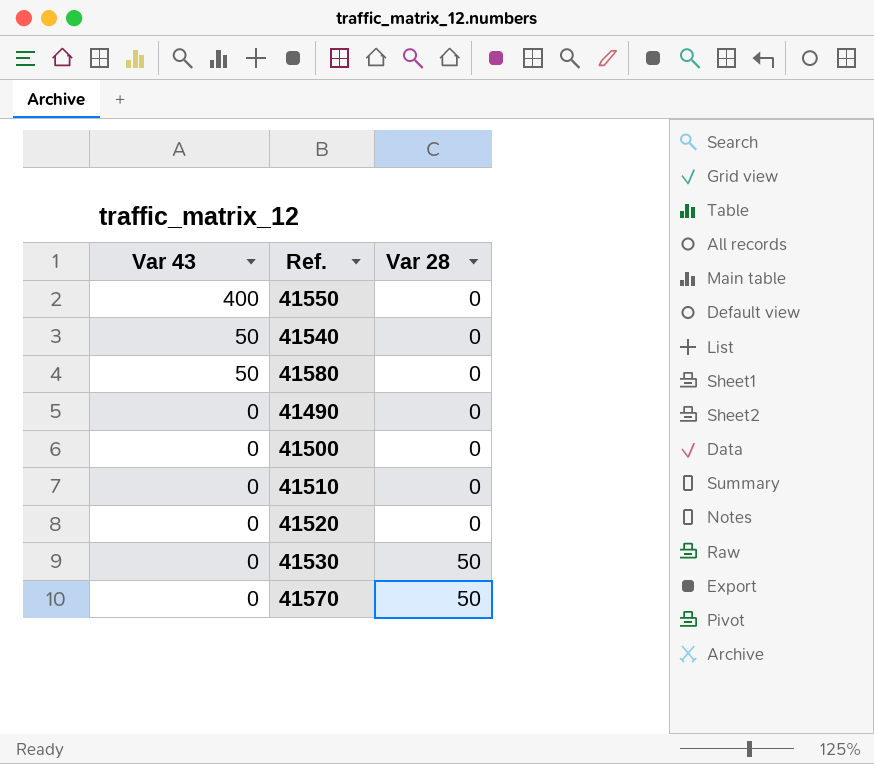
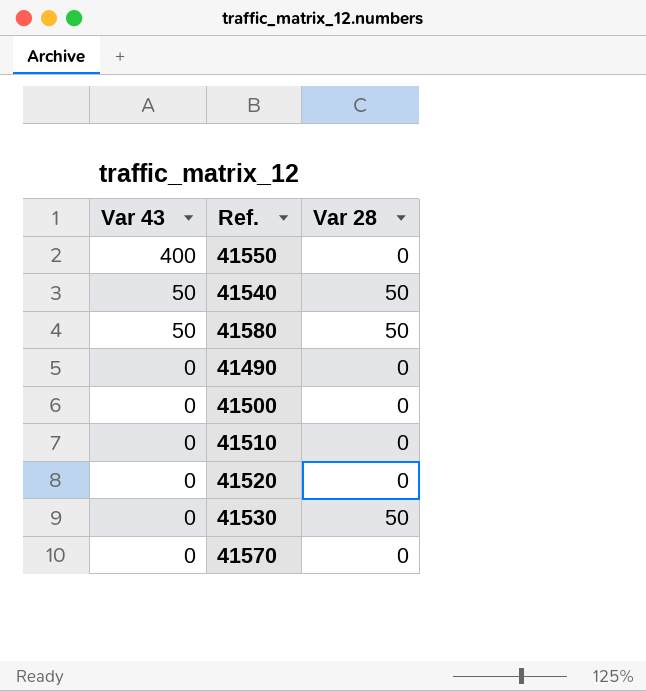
41540 | Var 28: 0 -> 50
41580 | Var 28: 0 -> 50
41570 | Var 28: 50 -> 0

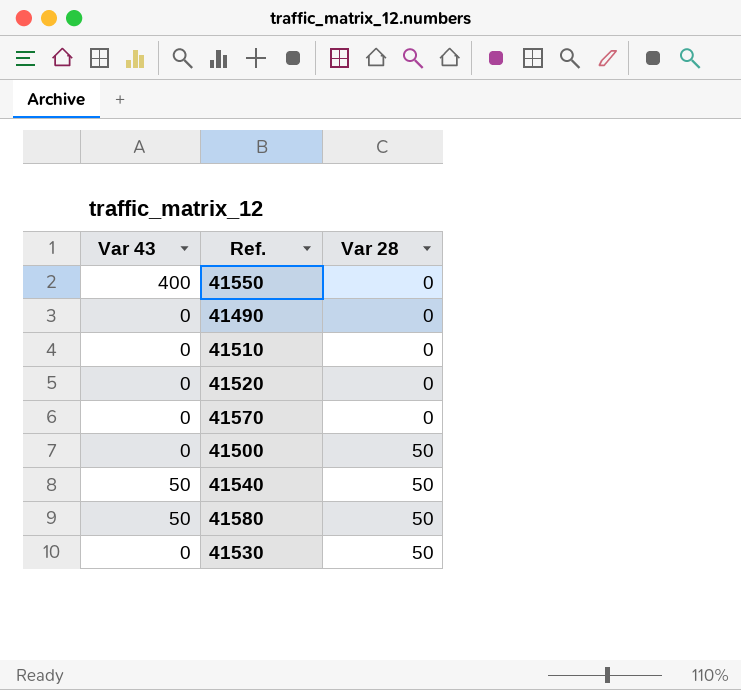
row order: Var 43 descending -> Var 28 ascending
41500 | Var 28: 0 -> 50

